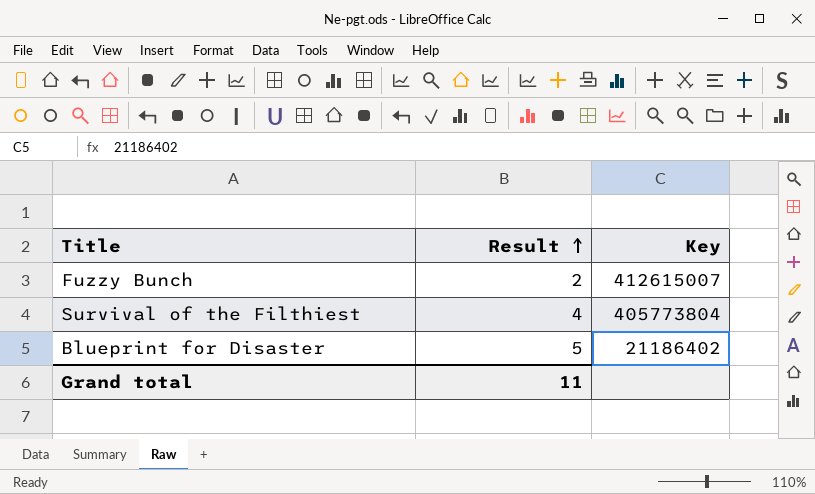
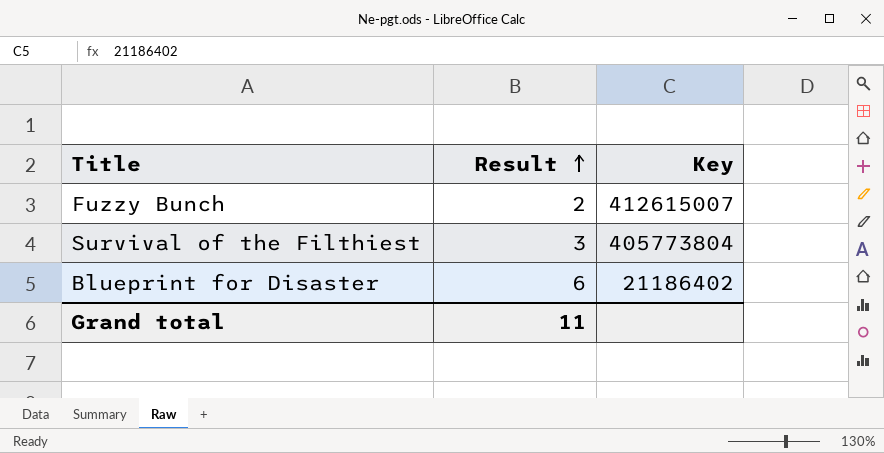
Survival of the Filthiest | Result: 4 -> 3
Blueprint for Disaster | Result: 5 -> 6

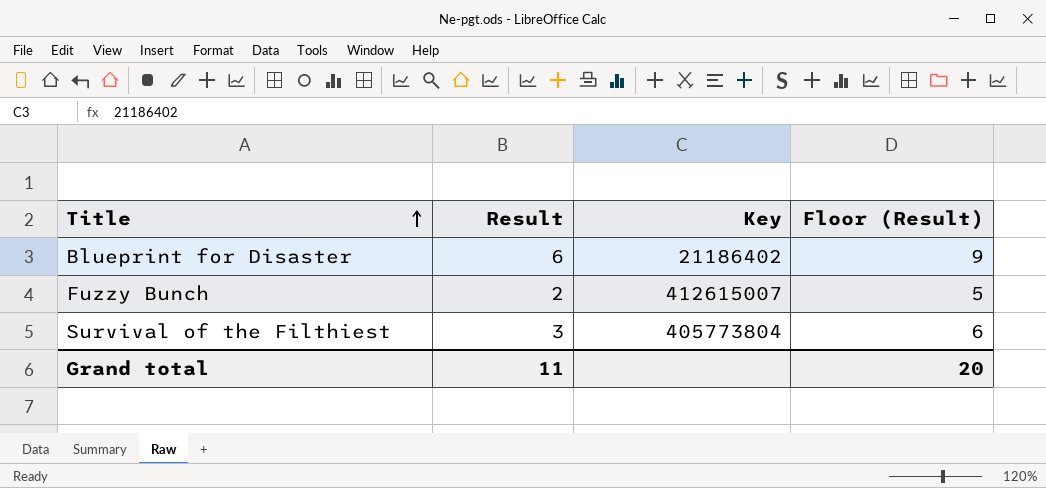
row order: Result ascending -> Title ascending
column Floor (Result) | formula: none -> [Result] + 3

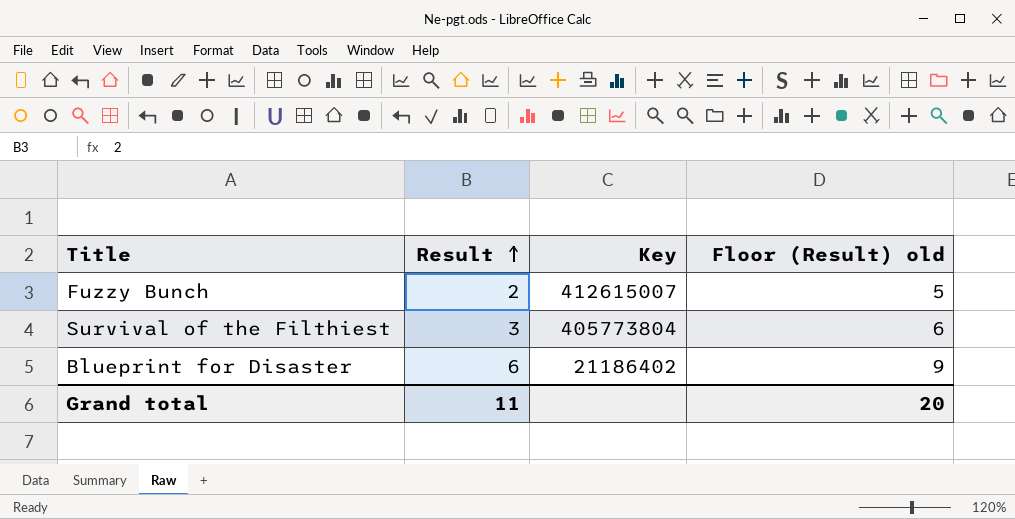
row order: Title ascending -> Result ascending
column name: Floor (Result) -> Floor (Result) old

